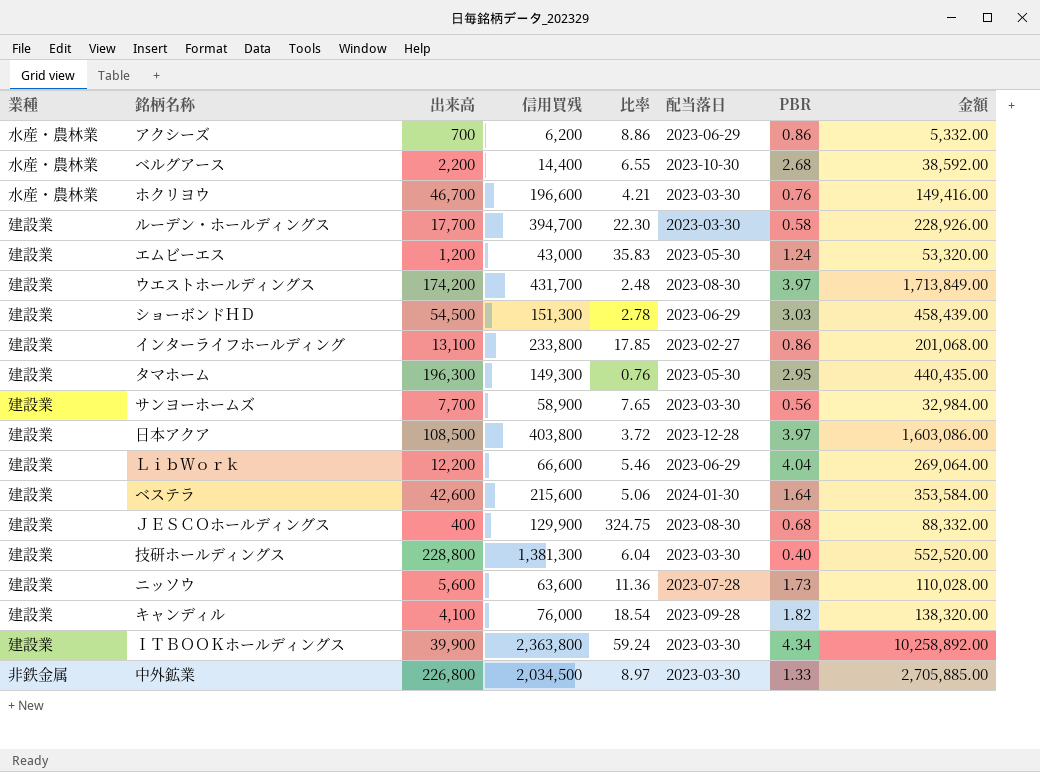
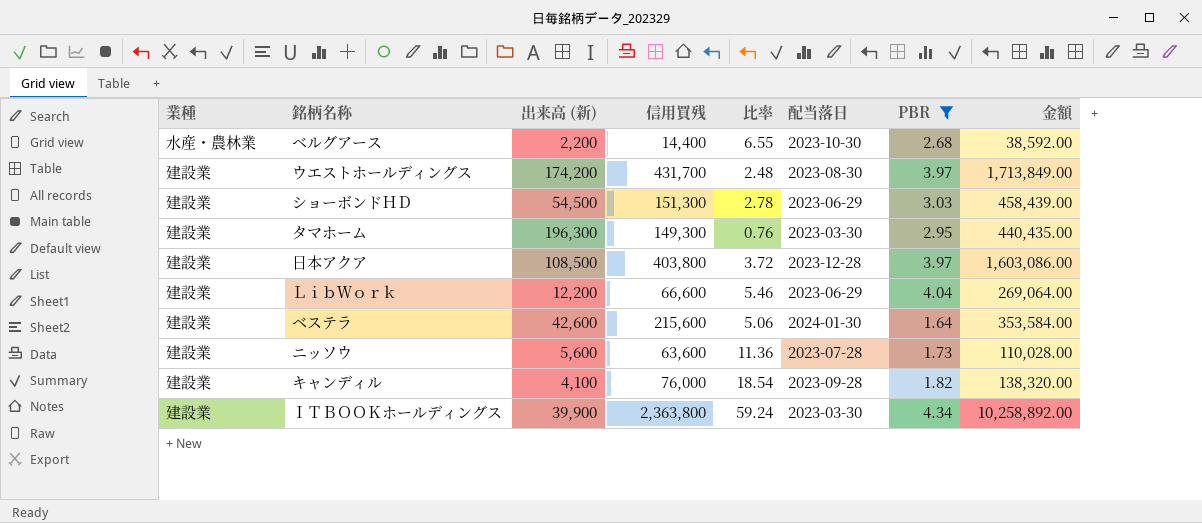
filter: none -> PBR >= 1.64
column name: 出来高 -> 出来高 (新)
タマホーム | 配当落日: 2023-05-30 -> 2023-03-30

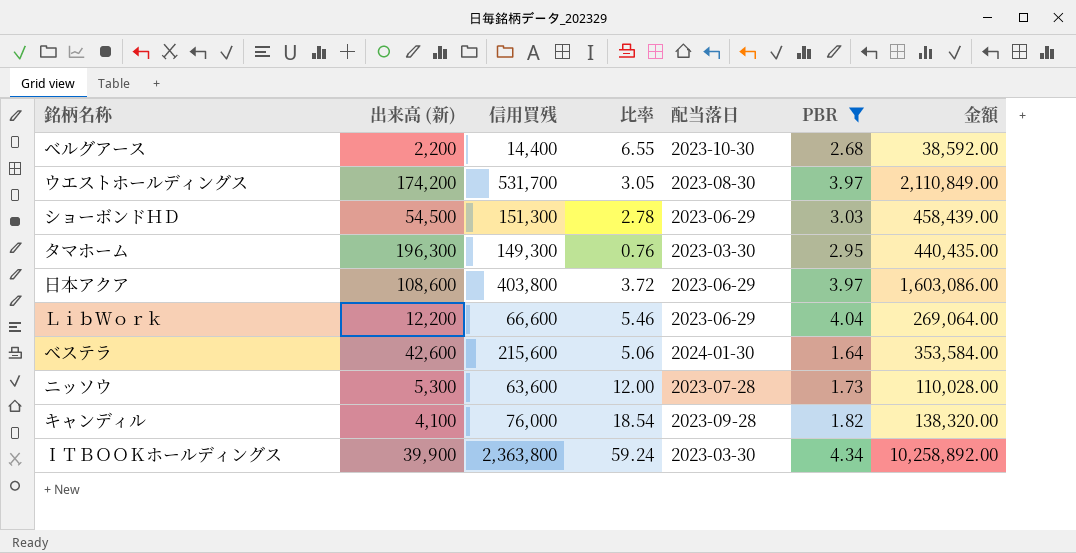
column 業種 | position: 1 -> none
ウエストホールディングス | 信用買残: 431,700 -> 531,700
ウエストホールディングス | 比率: 2.48 -> 3.05
ウエストホールディングス | 金額: 1,713,849.00 -> 2,110,849.00
日本アクア | 出来高 (新): 108,500 -> 108,600
日本アクア | 配当落日: 2023-12-28 -> 2023-06-29
ニッソウ | 出来高 (新): 5,600 -> 5,300
ニッソウ | 比率: 11.36 -> 12.00

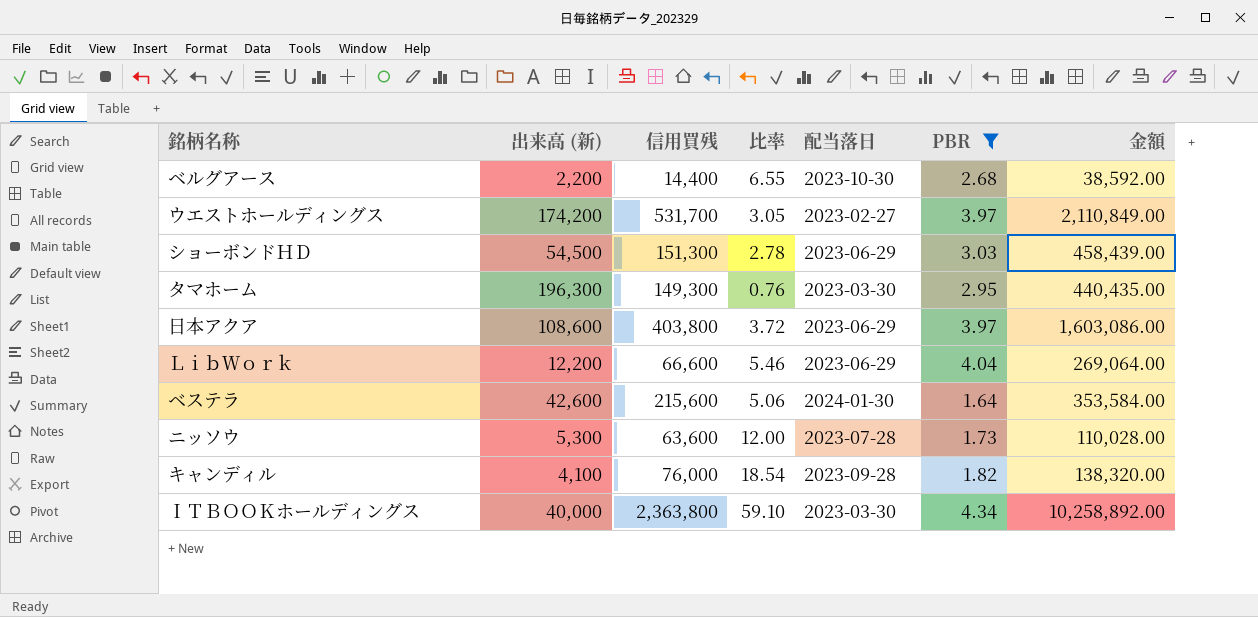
ウエストホールディングス | 配当落日: 2023-08-30 -> 2023-02-27
ＩＴＢＯＯＫホールディングス | 出来高 (新): 39,900 -> 40,000
ＩＴＢＯＯＫホールディングス | 比率: 59.24 -> 59.10

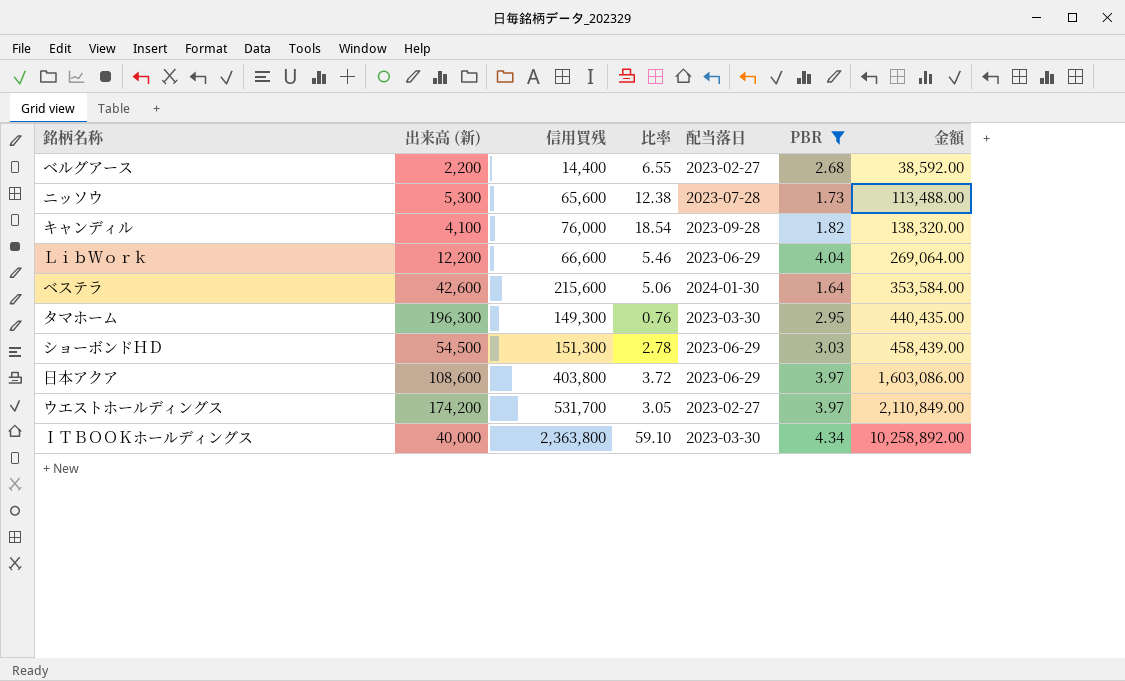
row order: none -> 金額 ascending
ベルグアース | 配当落日: 2023-10-30 -> 2023-02-27
ニッソウ | 信用買残: 63,600 -> 65,600
ニッソウ | 比率: 12.00 -> 12.38
ニッソウ | 金額: 110,028.00 -> 113,488.00

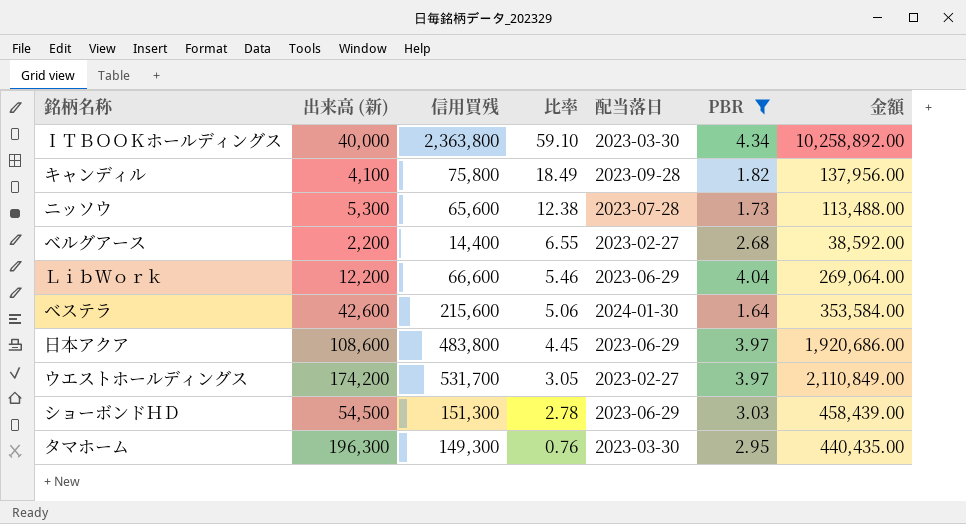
row order: 金額 ascending -> 比率 descending
キャンディル | 信用買残: 76,000 -> 75,800
キャンディル | 比率: 18.54 -> 18.49
キャンディル | 金額: 138,320.00 -> 137,956.00
日本アクア | 信用買残: 403,800 -> 483,800
日本アクア | 比率: 3.72 -> 4.45
日本アクア | 金額: 1,603,086.00 -> 1,920,686.00

